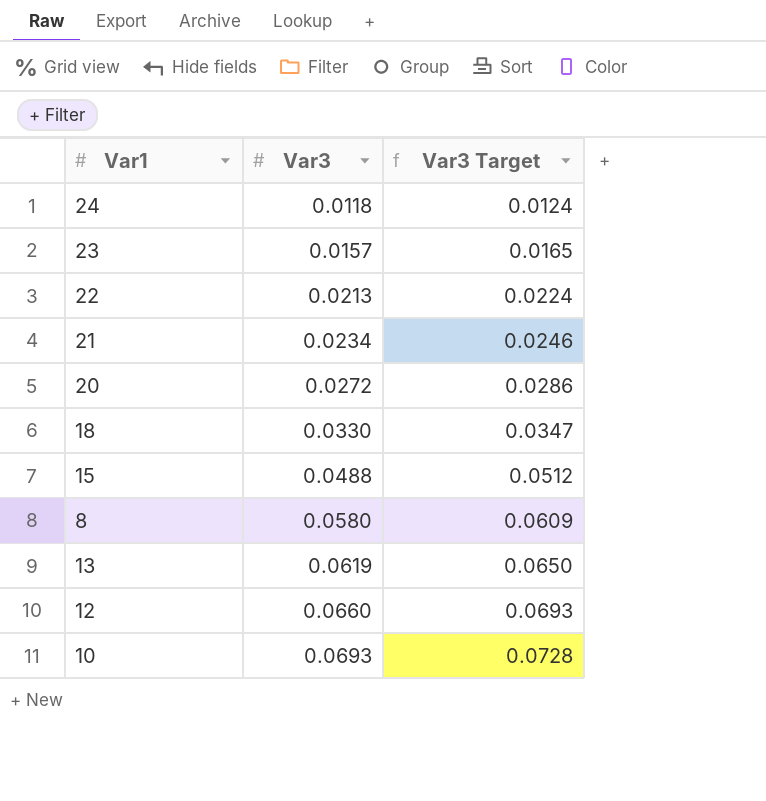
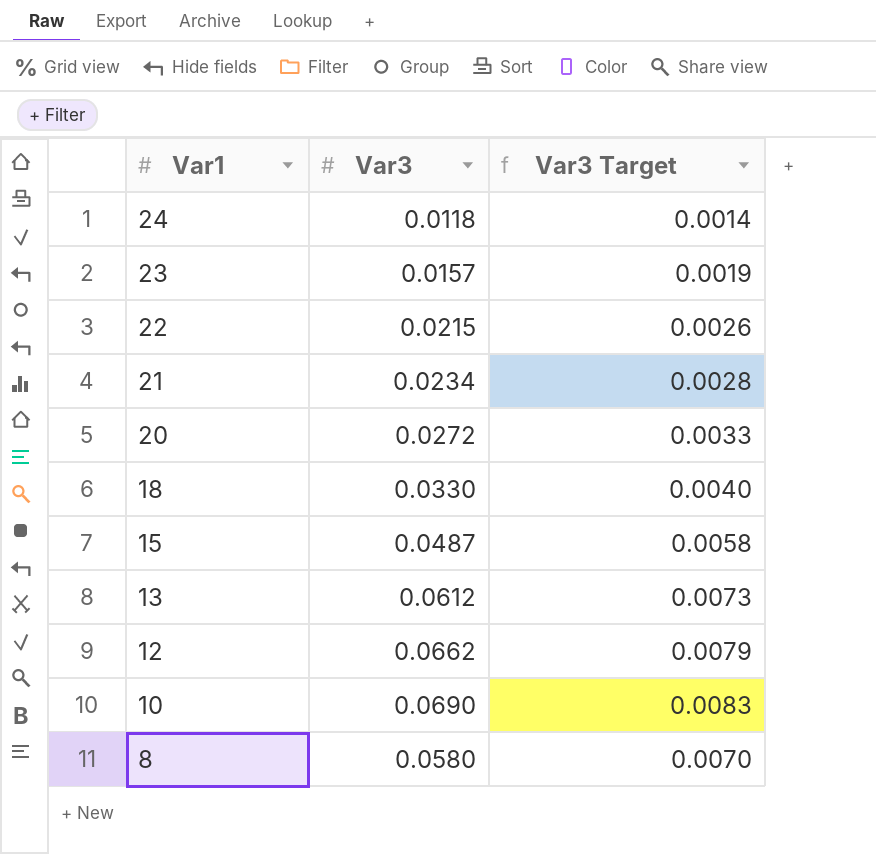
row order: Var3 ascending -> Var1 descending
column Var3 Target | formula: [Var3] * 1.05 -> [Var3] * 0.12
22 | Var3: 0.0213 -> 0.0215
15 | Var3: 0.0488 -> 0.0487
13 | Var3: 0.0619 -> 0.0612
12 | Var3: 0.0660 -> 0.0662
10 | Var3: 0.0693 -> 0.0690

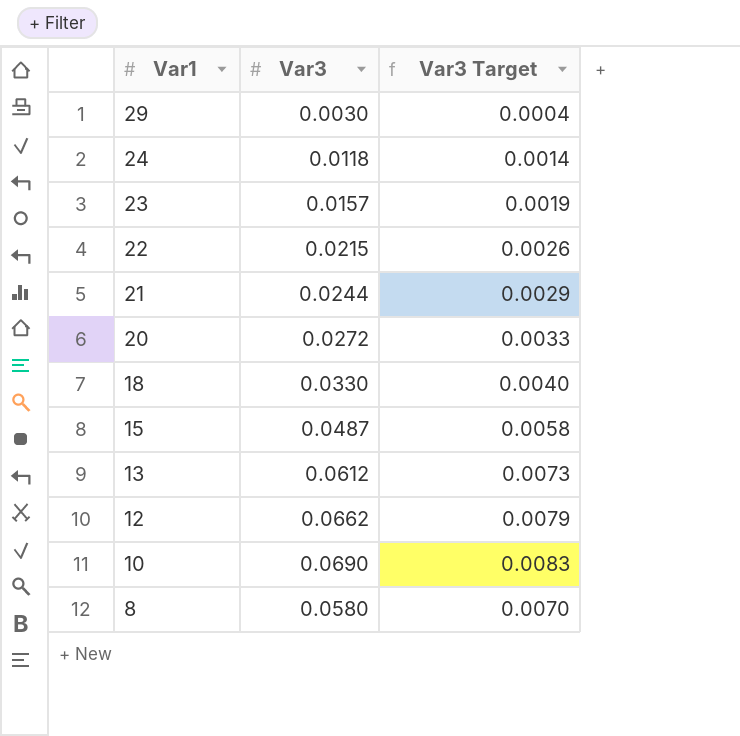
row 29: none -> 0.0030 | 0.0004
21 | Var3: 0.0234 -> 0.0244
21 | Var3 Target: 0.0028 -> 0.0029

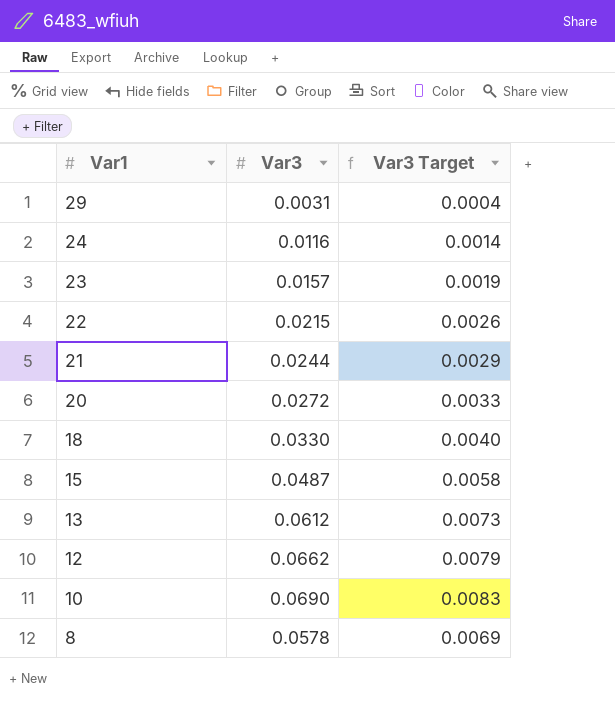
29 | Var3: 0.0030 -> 0.0031
24 | Var3: 0.0118 -> 0.0116
8 | Var3: 0.0580 -> 0.0578
8 | Var3 Target: 0.0070 -> 0.0069

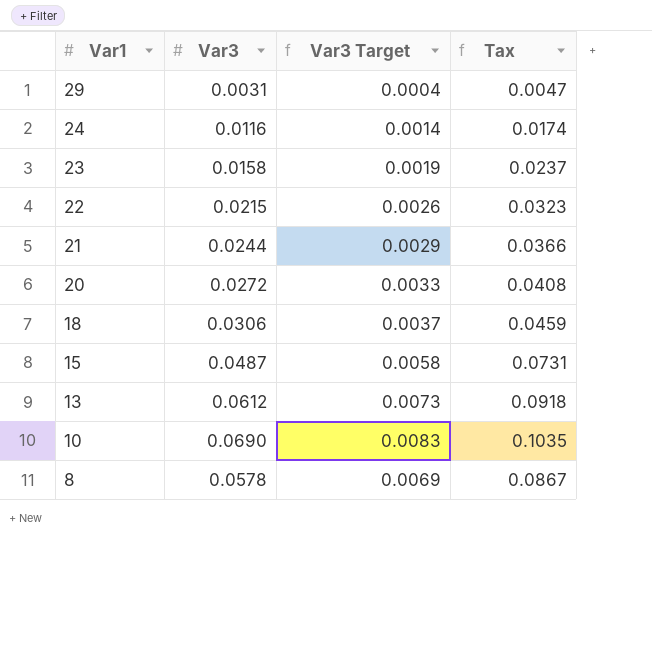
column Tax | formula: none -> [Var3] * 1.5
row 12: 0.0662 | 0.0079 -> none
23 | Var3: 0.0157 -> 0.0158
18 | Var3: 0.0330 -> 0.0306
18 | Var3 Target: 0.0040 -> 0.0037

